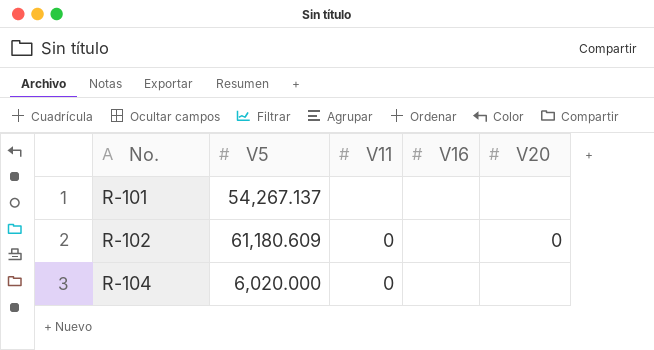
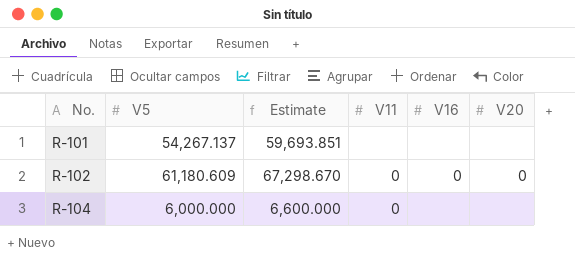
column Estimate | formula: none -> [V5] * 1.1
R-102 | V16: none -> 0
R-104 | V5: 6,020.000 -> 6,000.000

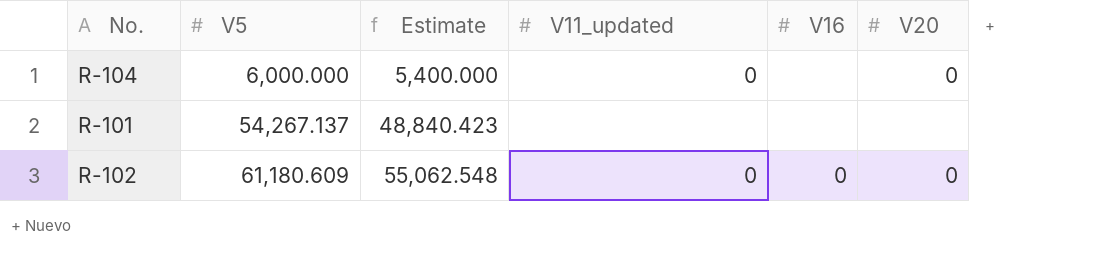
row order: No. ascending -> V5 ascending
column Estimate | formula: [V5] * 1.1 -> [V5] * 0.9
column name: V11 -> V11_updated
R-104 | V20: none -> 0

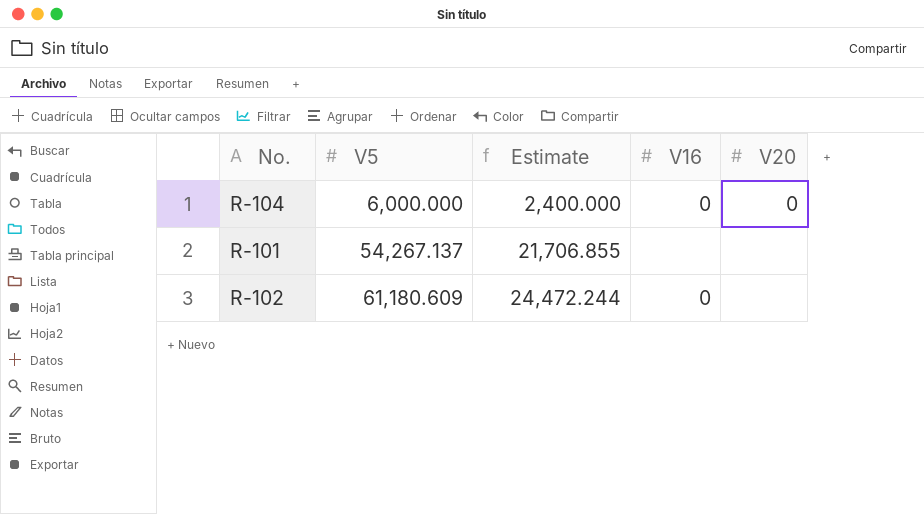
column V11_updated | position: 4 -> none
column Estimate | formula: [V5] * 0.9 -> [V5] * 0.4
R-104 | V16: none -> 0
R-102 | V20: 0 -> none

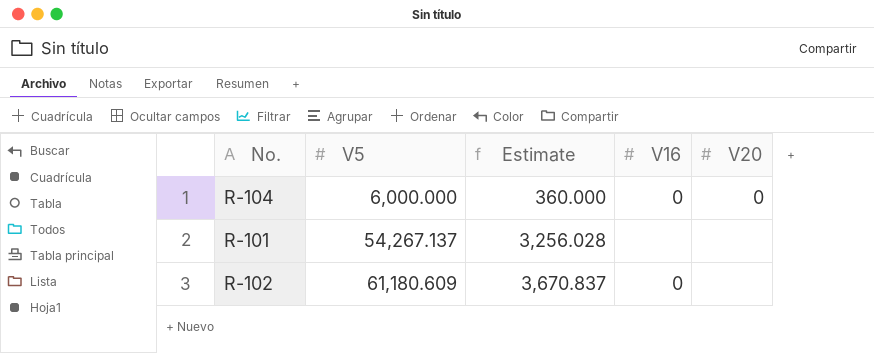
column Estimate | formula: [V5] * 0.4 -> [V5] * 0.06

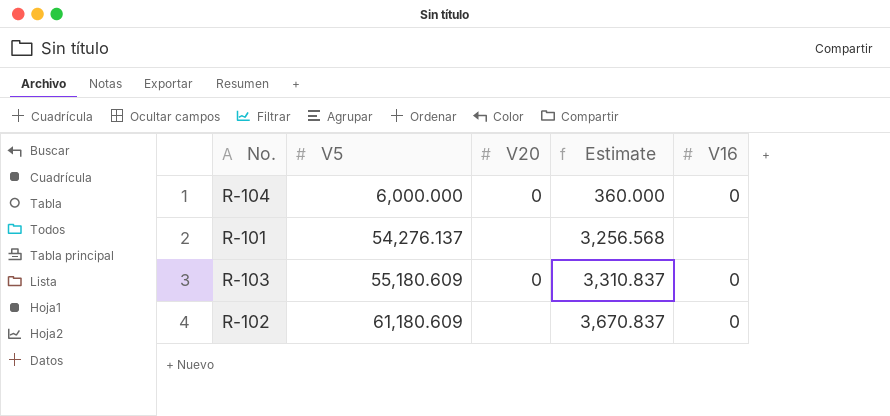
column V20 | position: 5 -> 3
R-101 | V5: 54,267.137 -> 54,276.137
R-101 | Estimate: 3,256.028 -> 3,256.568
row R-103: none -> 55,180.609 | 0 | 3,310.837 | 0

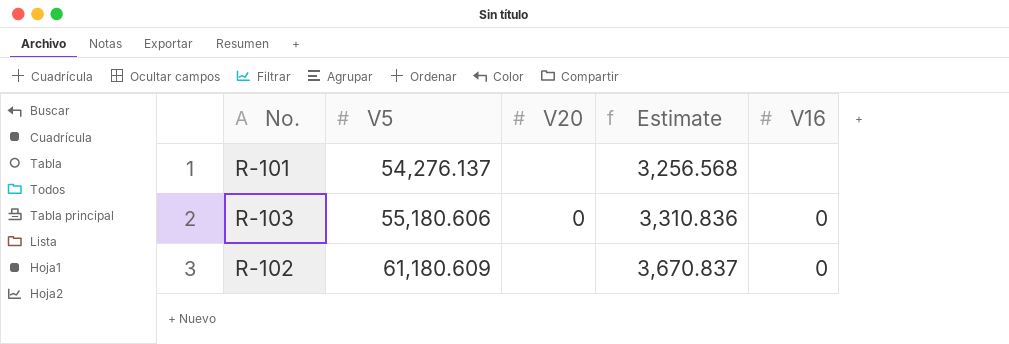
row R-104: 6,000.000 | 0 | 360.000 | 0 -> none
R-103 | V5: 55,180.609 -> 55,180.606
R-103 | Estimate: 3,310.837 -> 3,310.836

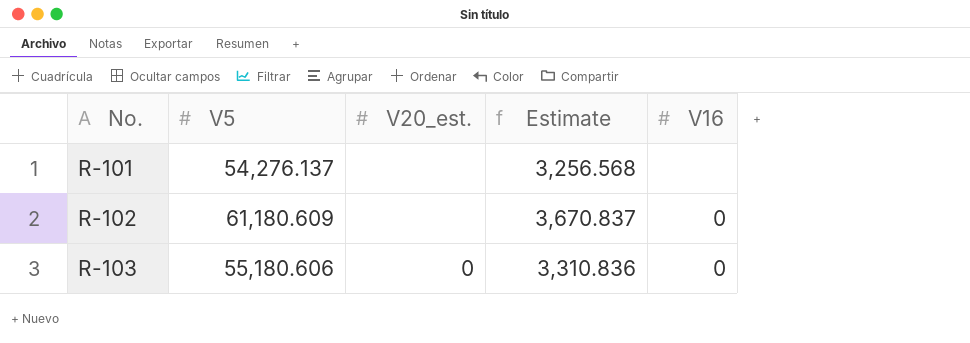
row order: V5 ascending -> No. ascending
column name: V20 -> V20_est.

